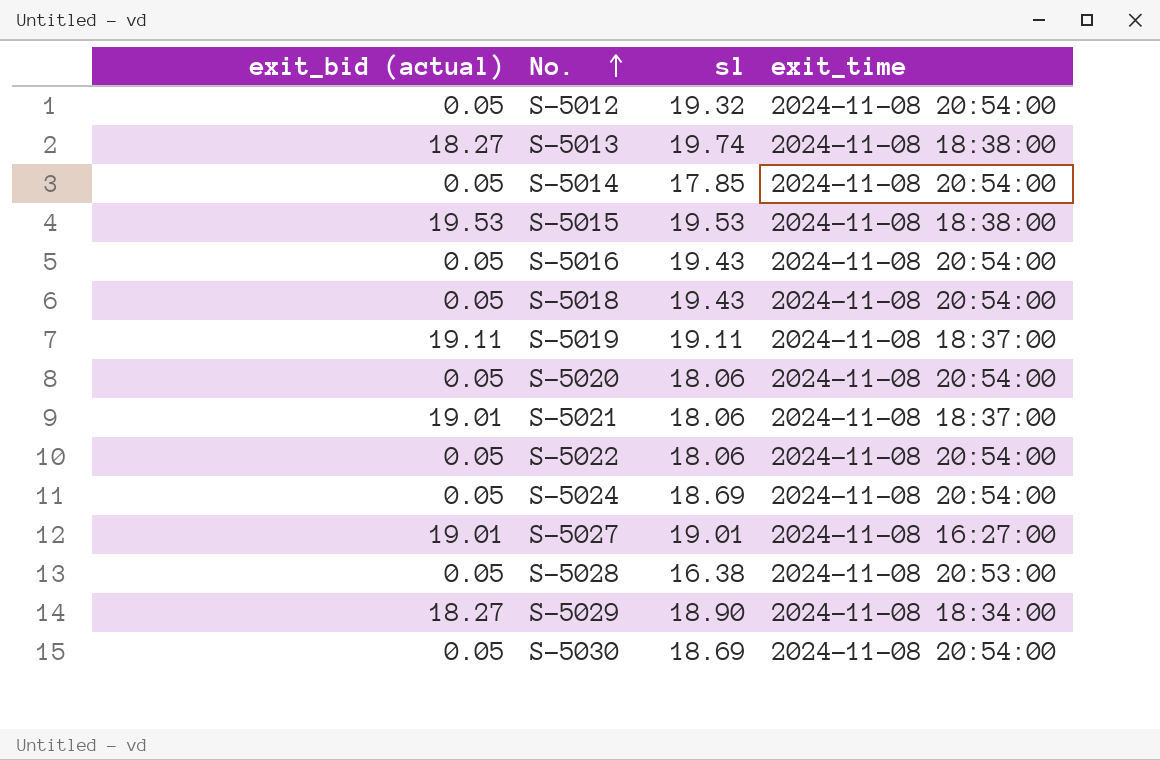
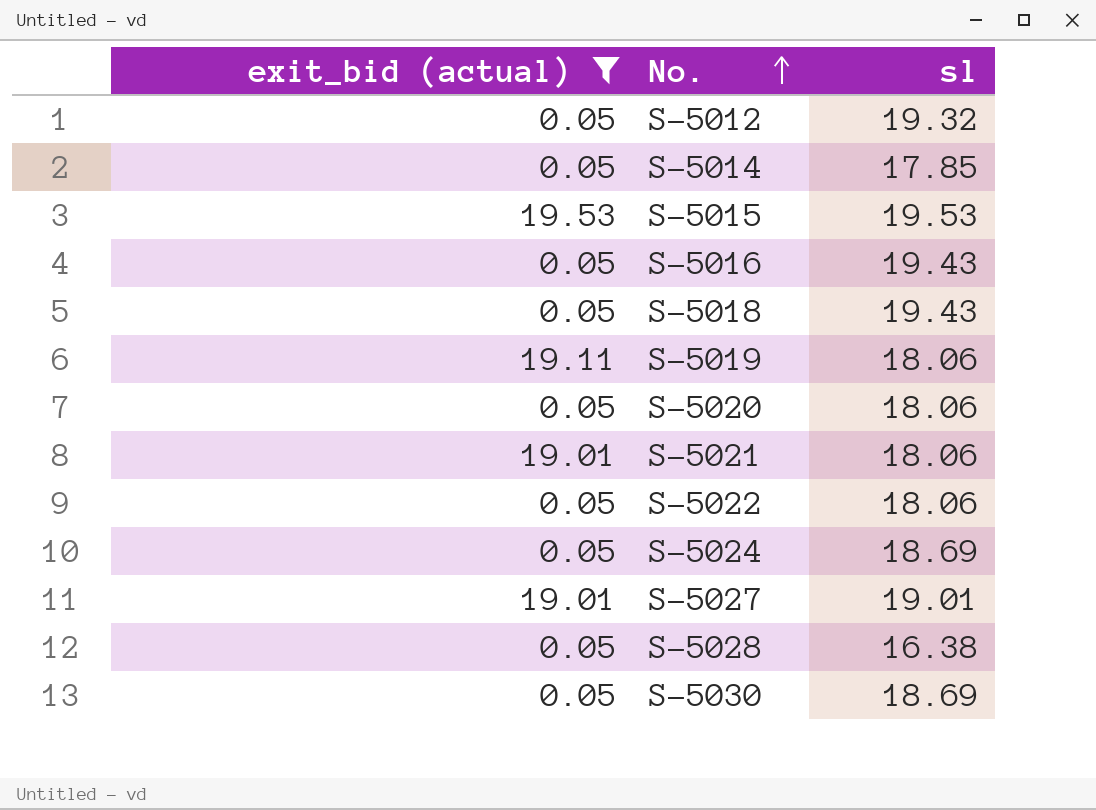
filter: none -> exit_bid (actual) != 18.27
column exit_time | position: 4 -> none
S-5019 | sl: 19.11 -> 18.06

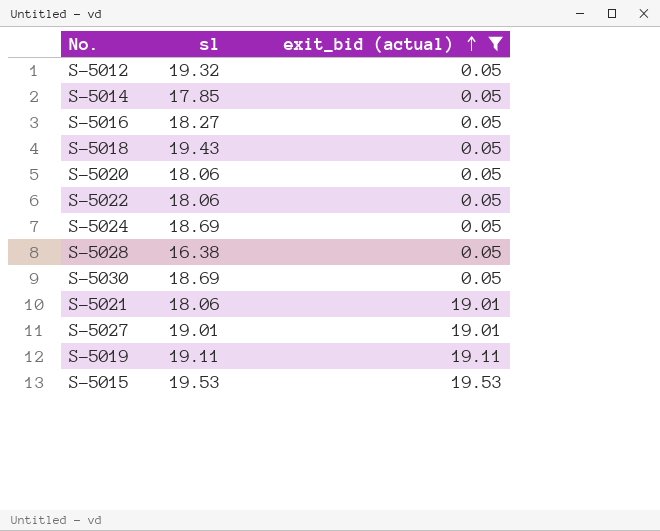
row order: No. ascending -> exit_bid (actual) ascending
column exit_bid (actual) | position: 1 -> 3
S-5016 | sl: 19.43 -> 18.27
S-5019 | sl: 18.06 -> 19.11

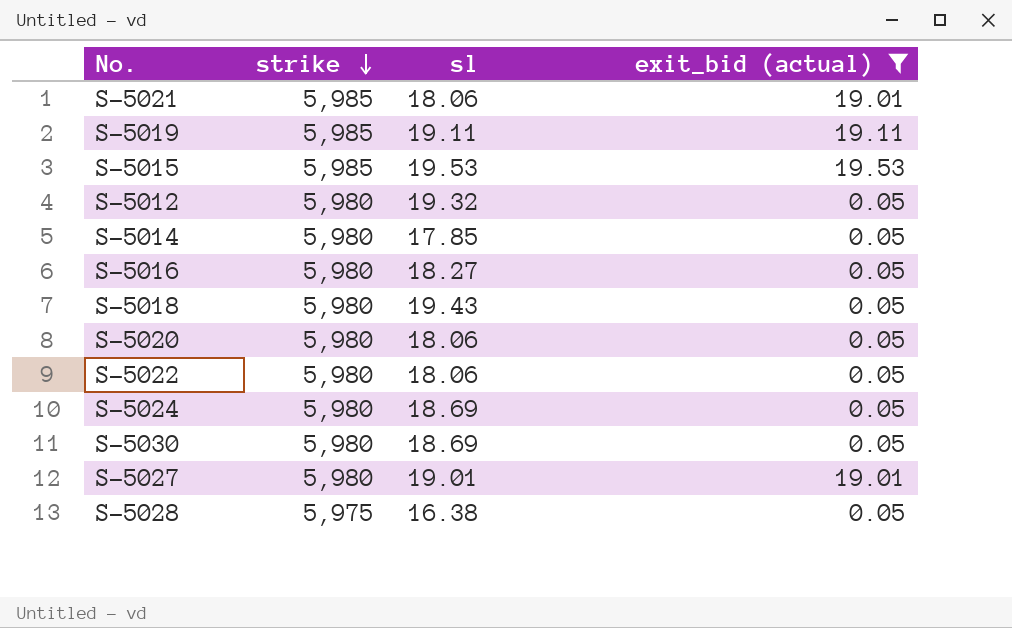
row order: exit_bid (actual) ascending -> strike descending
column strike | position: none -> 2

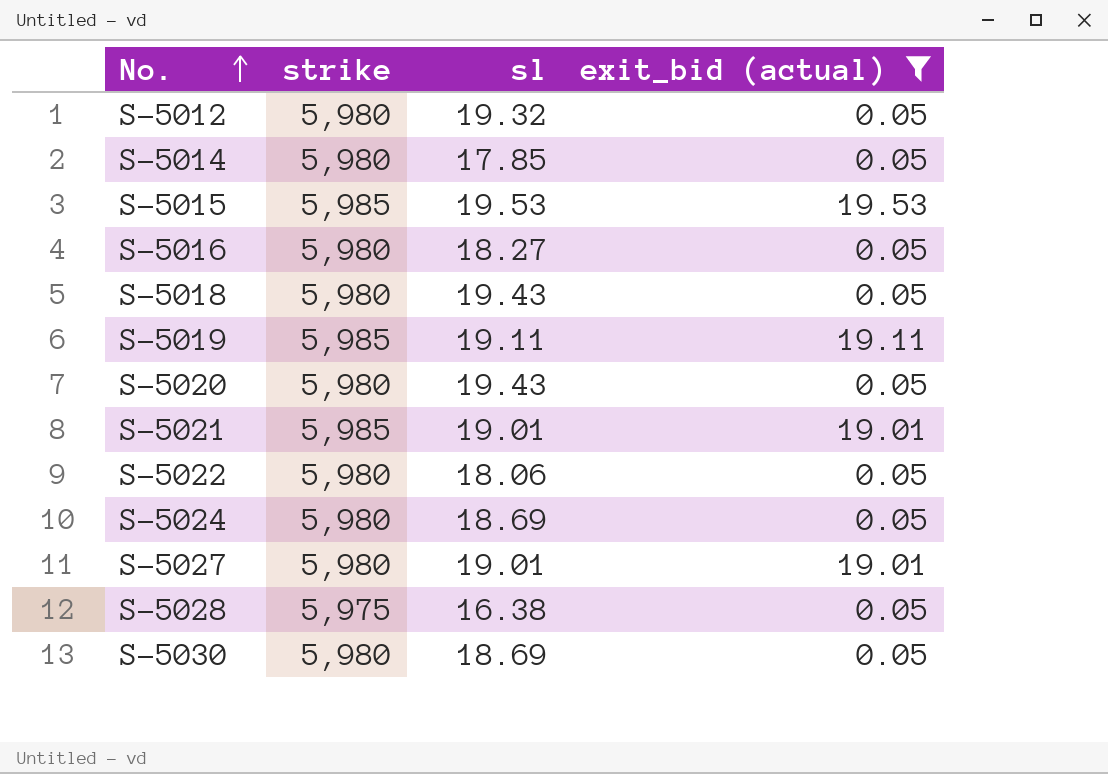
row order: strike descending -> No. ascending
S-5020 | sl: 18.06 -> 19.43
S-5021 | sl: 18.06 -> 19.01

